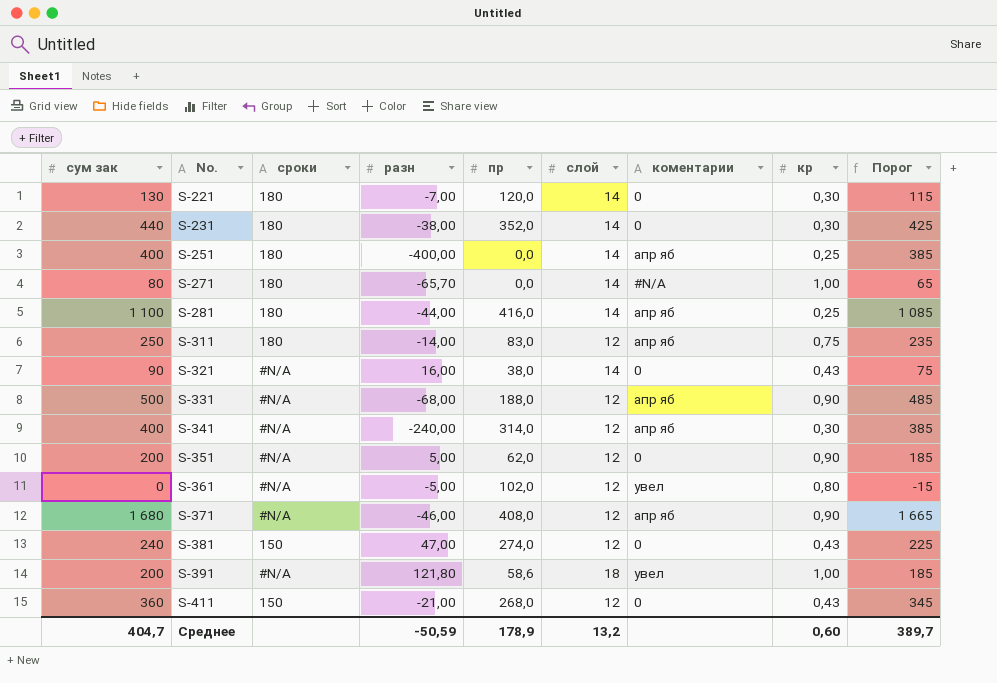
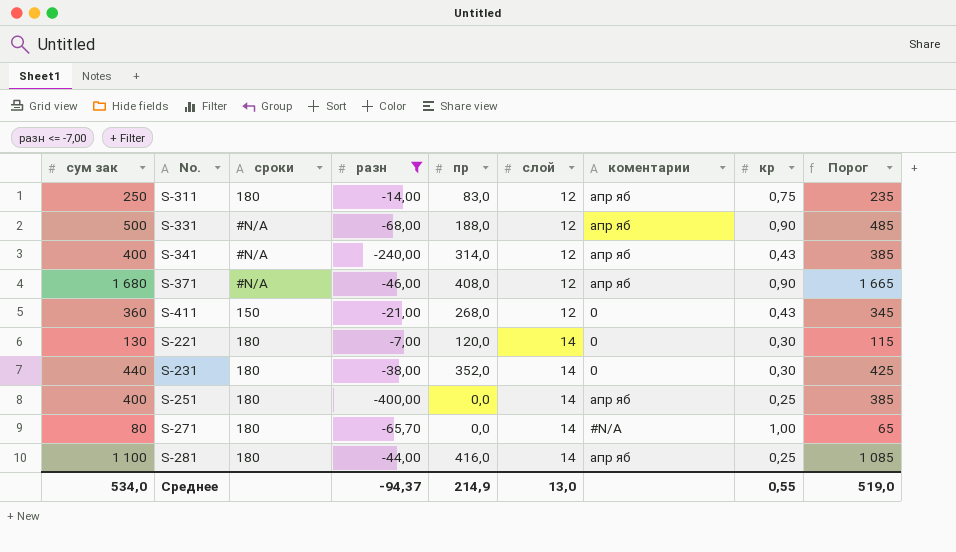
filter: none -> разн <= -7,00
row order: No. ascending -> слой ascending
S-341 | кр: 0,30 -> 0,43
Среднее | сум зак: 404,7 -> 534,0
Среднее | разн: -50,59 -> -94,37
Среднее | пр: 178,9 -> 214,9
Среднее | слой: 13,2 -> 13,0
Среднее | кр: 0,60 -> 0,55
Среднее | Порог: 389,7 -> 519,0

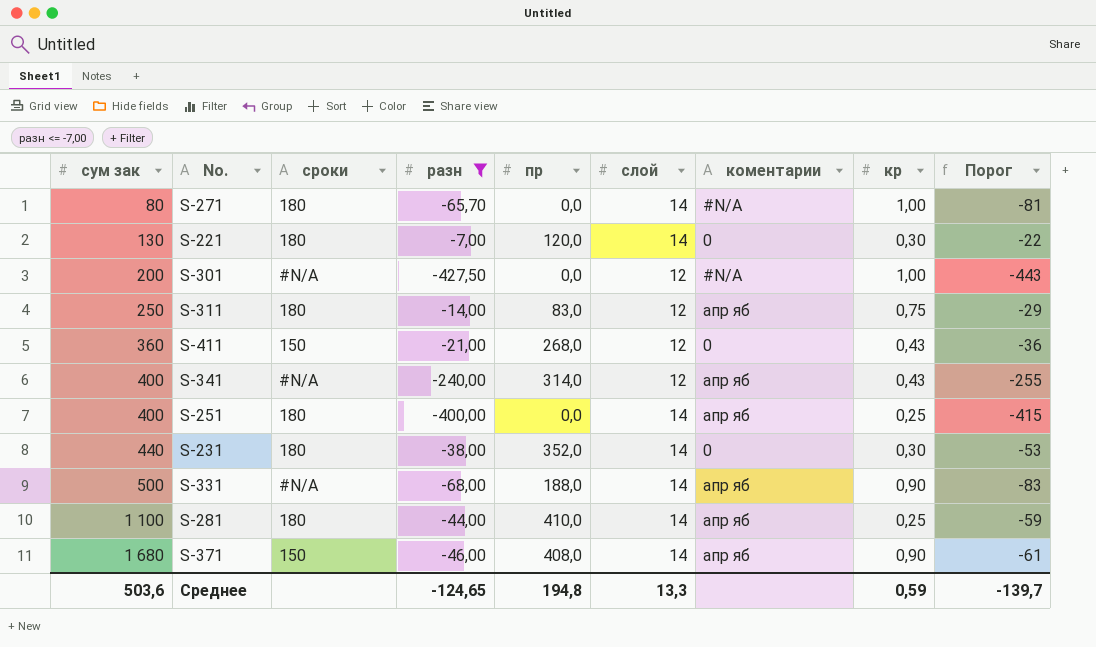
row order: слой ascending -> сум зак ascending
column Порог | formula: [сум зак] - 15 -> [разн] - 15
row S-301: none -> 200 | #N/A | -427,50 | 0,0 | 12 | #N/A | 1,00 | -443
S-331 | слой: 12 -> 14
S-281 | пр: 416,0 -> 410,0
S-371 | сроки: #N/A -> 150
S-371 | слой: 12 -> 14
Среднее | сум зак: 534,0 -> 503,6
Среднее | разн: -94,37 -> -124,65
Среднее | пр: 214,9 -> 194,8
Среднее | слой: 13,0 -> 13,3
Среднее | кр: 0,55 -> 0,59
Среднее | Порог: 519,0 -> -139,7

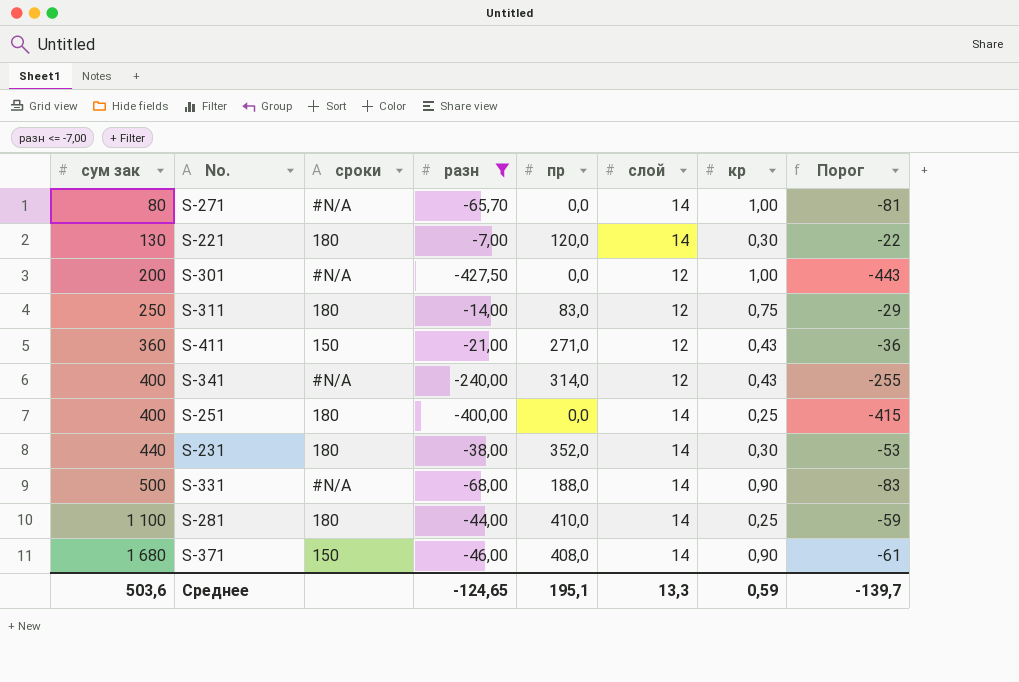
column коментарии | position: 7 -> none
S-271 | сроки: 180 -> #N/A
S-411 | пр: 268,0 -> 271,0
Среднее | пр: 194,8 -> 195,1

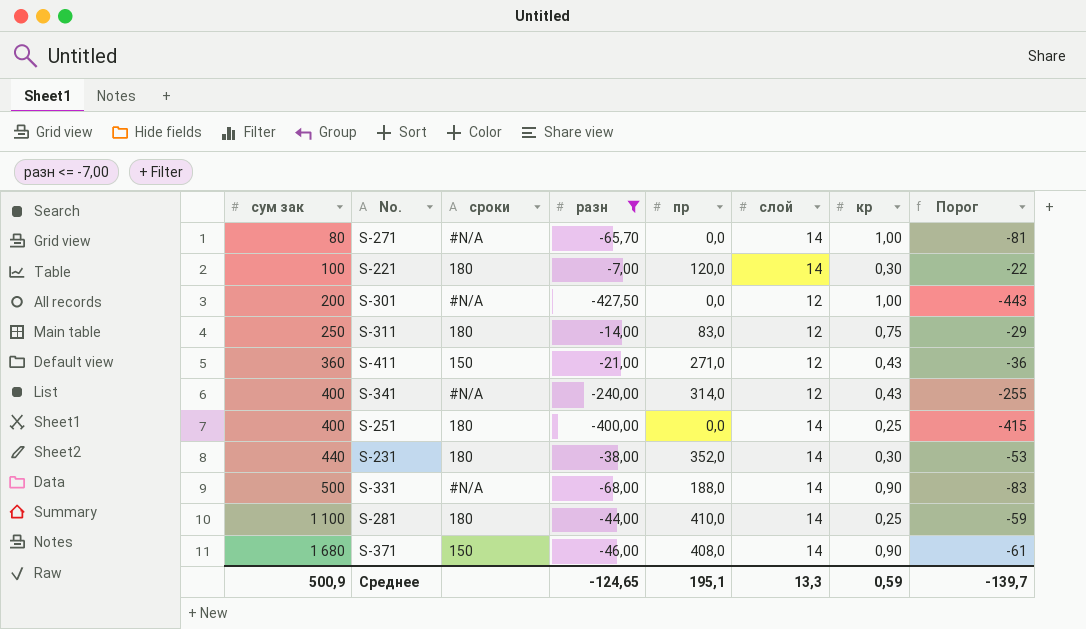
S-221 | сум зак: 130 -> 100
Среднее | сум зак: 503,6 -> 500,9

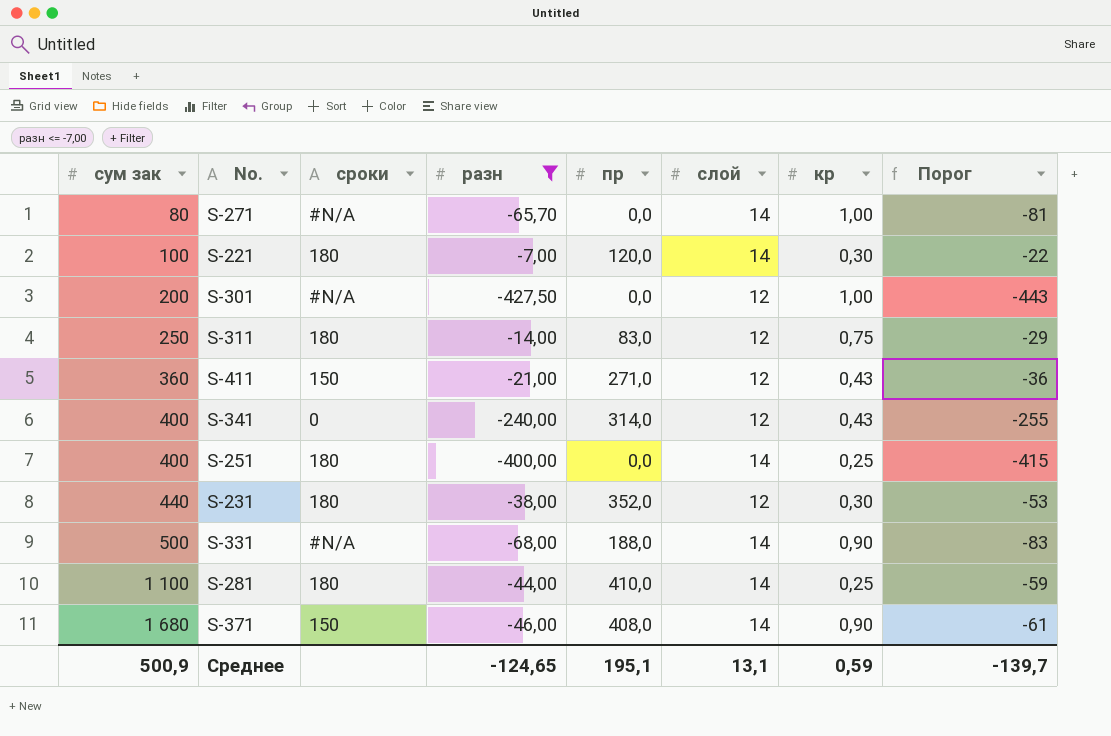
S-341 | сроки: #N/A -> 0
S-231 | слой: 14 -> 12
Среднее | слой: 13,3 -> 13,1

